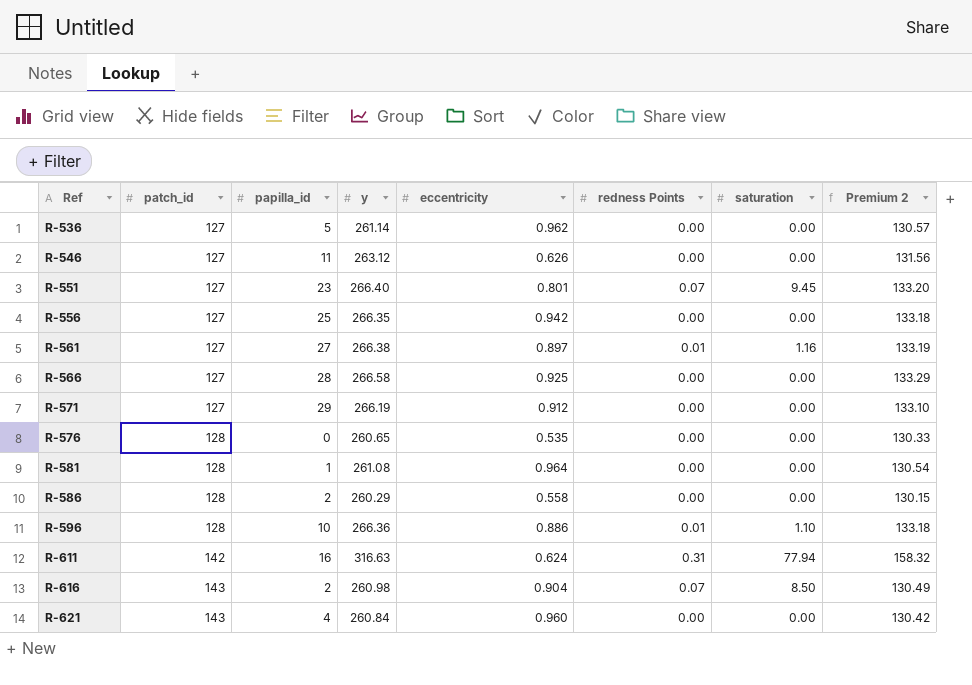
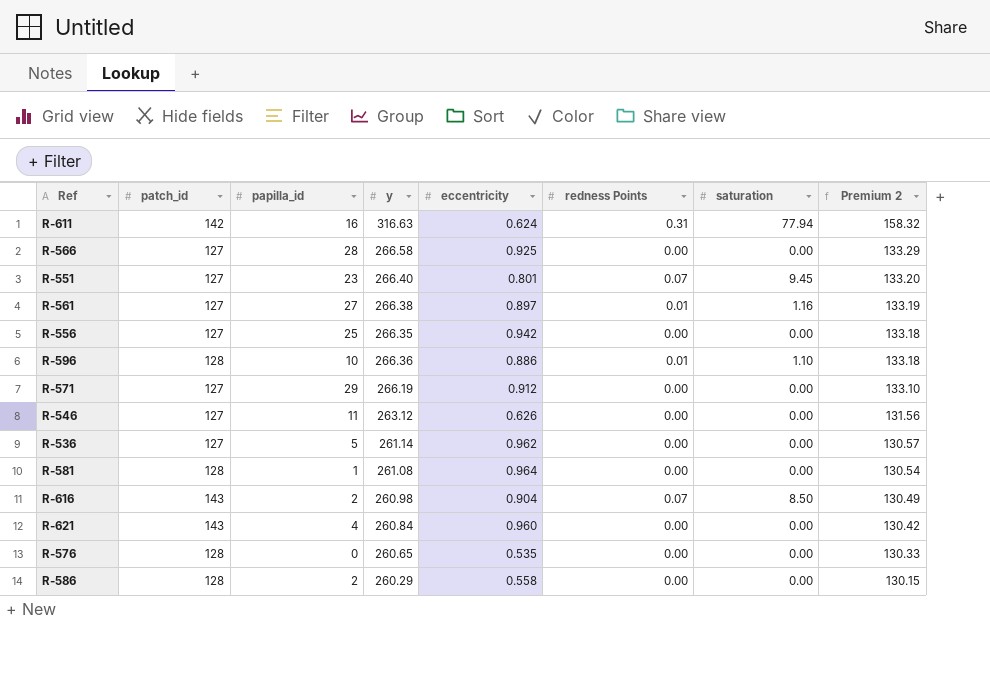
row order: Ref ascending -> Premium 2 descending

